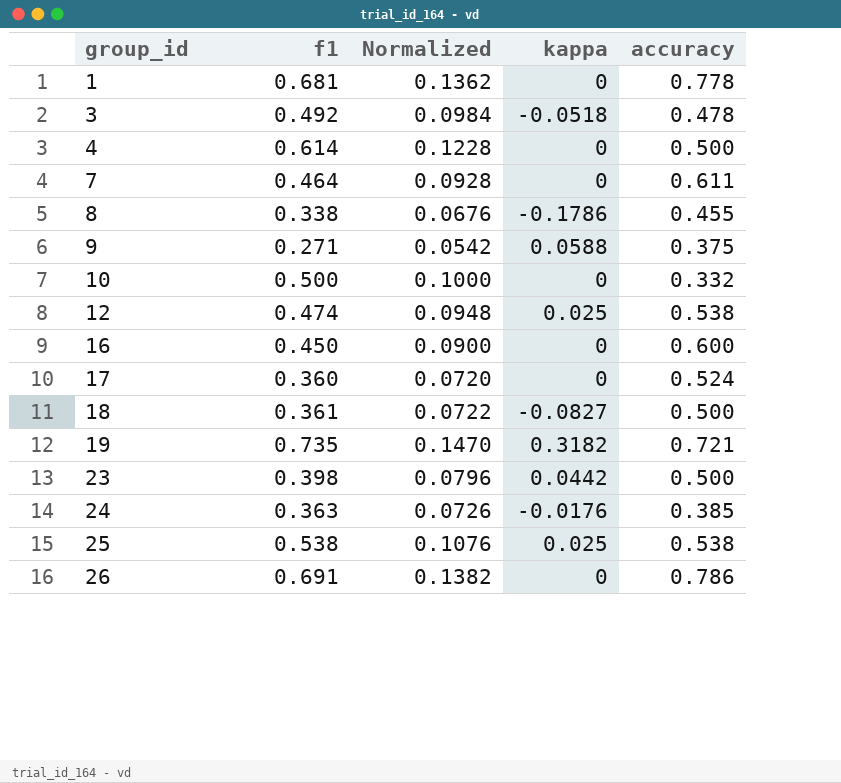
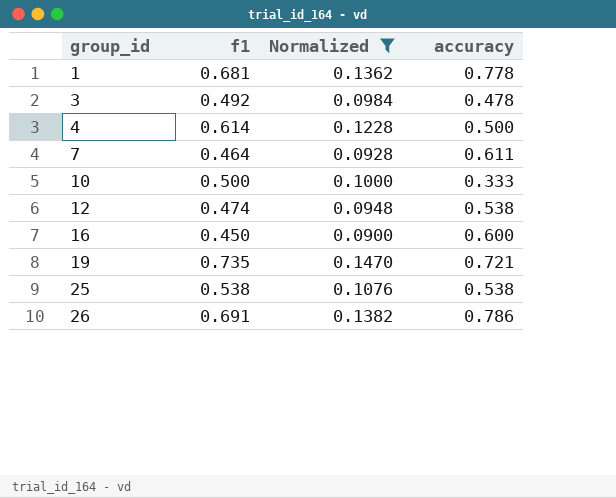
filter: none -> Normalized >= 0.0900
column kappa | position: 4 -> none
10 | accuracy: 0.332 -> 0.333

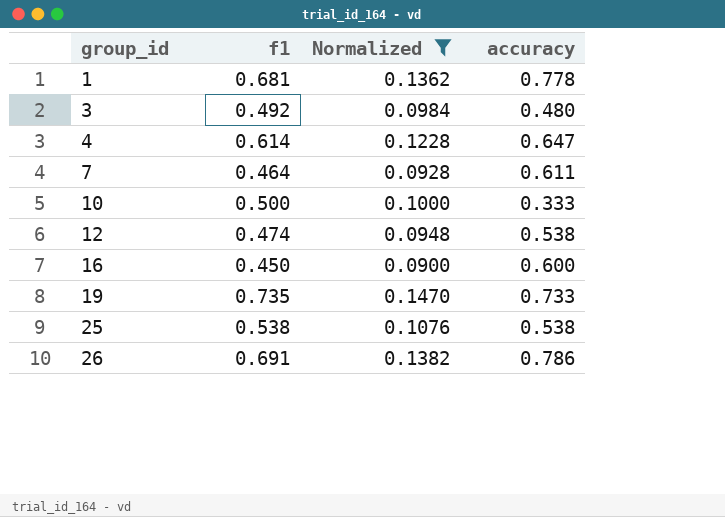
3 | accuracy: 0.478 -> 0.480
4 | accuracy: 0.500 -> 0.647
19 | accuracy: 0.721 -> 0.733

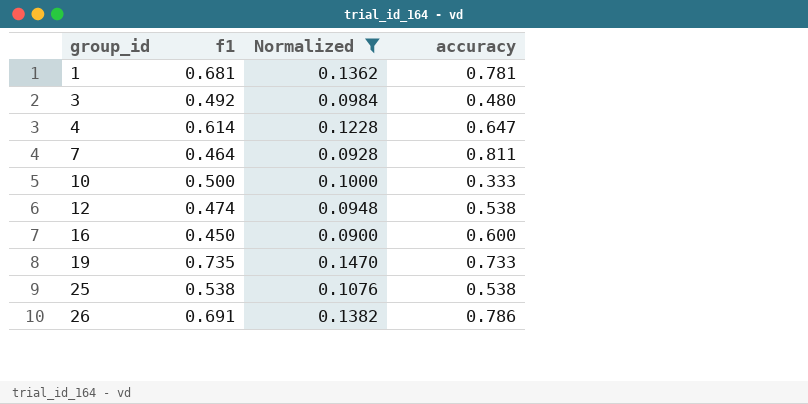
1 | accuracy: 0.778 -> 0.781
7 | accuracy: 0.611 -> 0.811

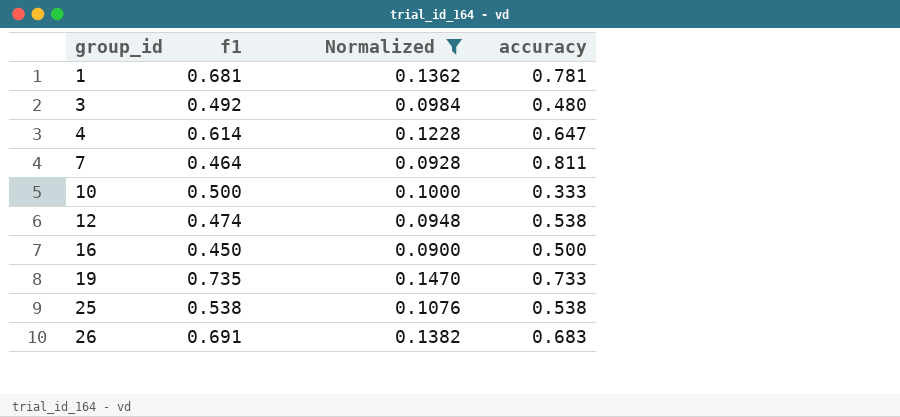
16 | accuracy: 0.600 -> 0.500
26 | accuracy: 0.786 -> 0.683

